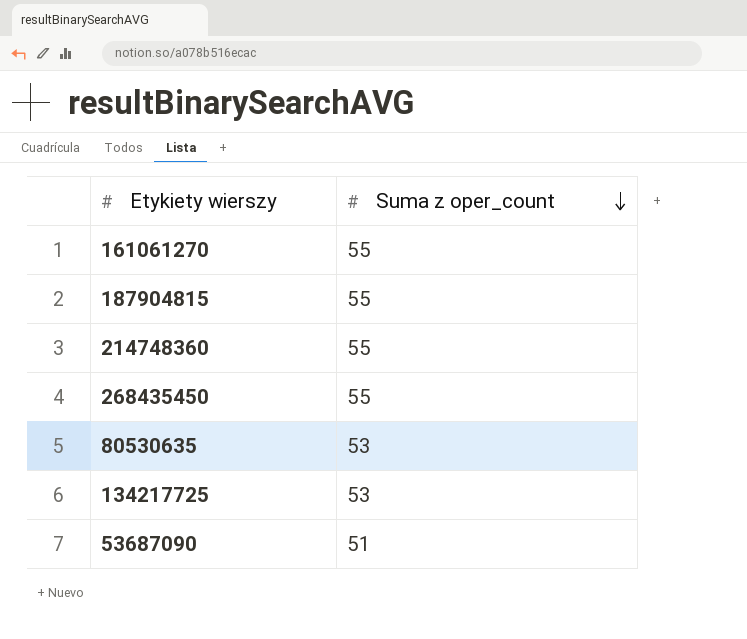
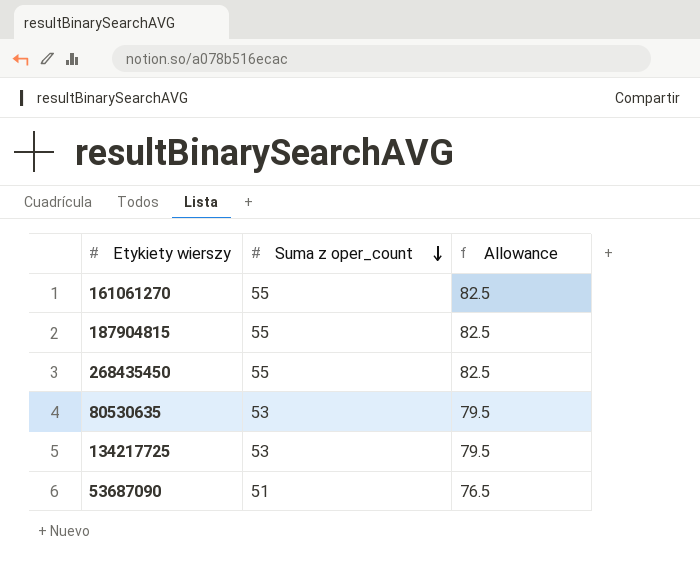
column Allowance | formula: none -> [Suma z oper_count] * 1.5
row 214748360: 55 -> none

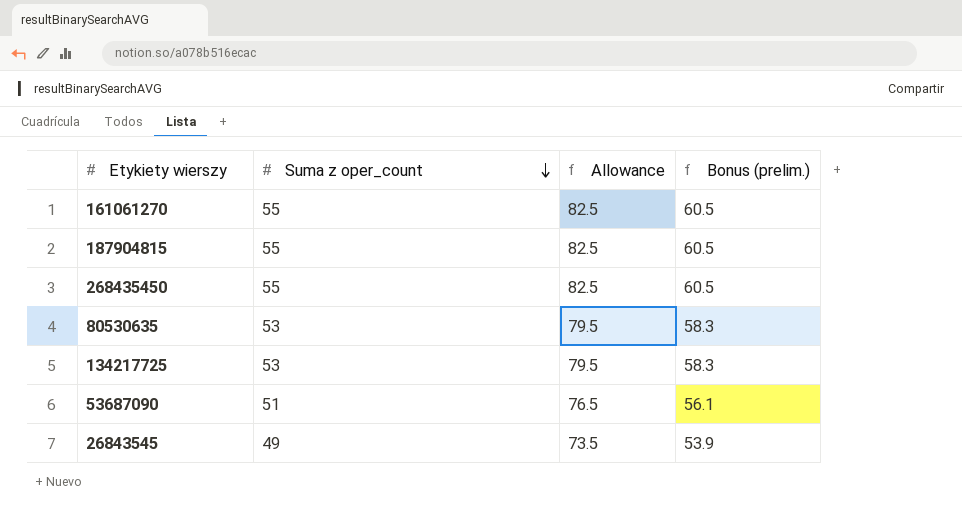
column Bonus (prelim.) | formula: none -> [Suma z oper_count] * 1.1
row 26843545: none -> 49 | 73.5 | 53.9

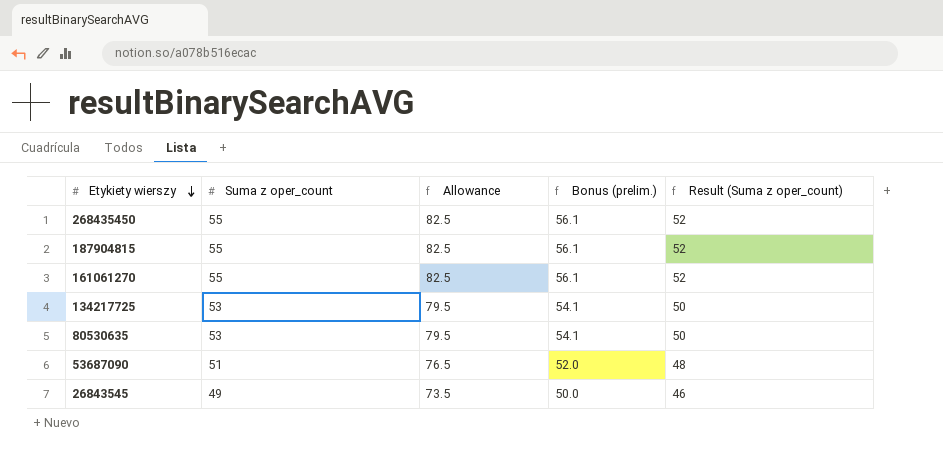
row order: Suma z oper_count descending -> Etykiety wierszy descending
column Bonus (prelim.) | formula: [Suma z oper_count] * 1.1 -> [Suma z oper_count] * 1.02
column Result (Suma z oper_count) | formula: none -> [Suma z oper_count] - 3

